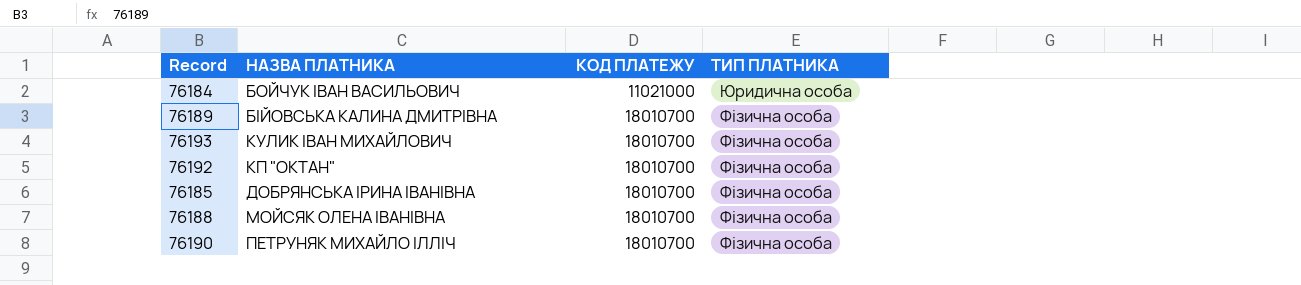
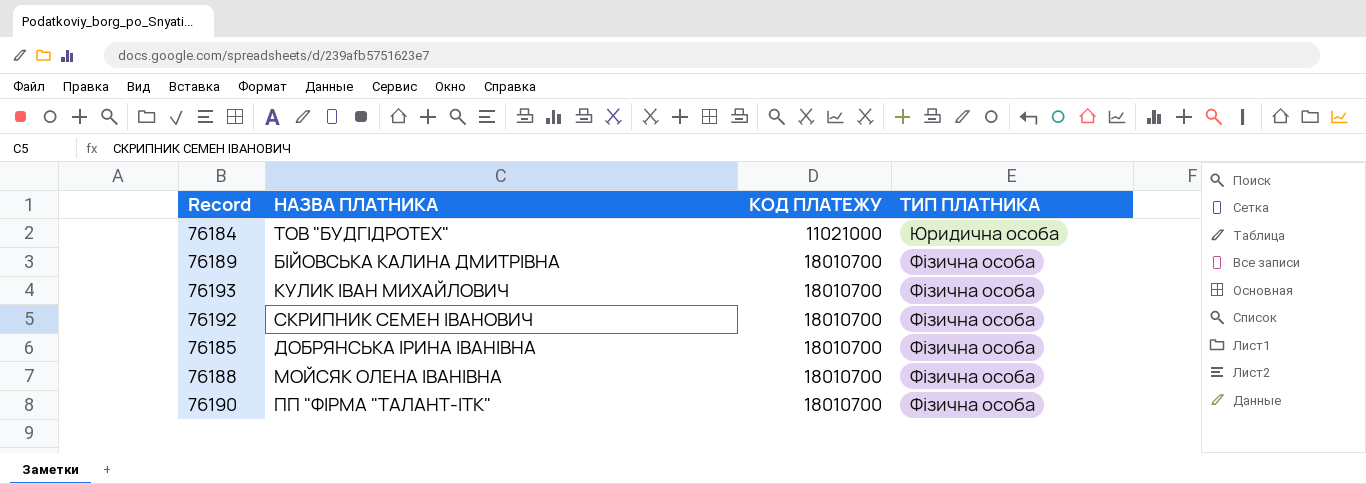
76184 | НАЗВА ПЛАТНИКА: БОЙЧУК ІВАН ВАСИЛЬОВИЧ -> ТОВ "БУДГІДРОТЕХ"
76192 | НАЗВА ПЛАТНИКА: КП "ОКТАН" -> СКРИПНИК СЕМЕН ІВАНОВИЧ
76190 | НАЗВА ПЛАТНИКА: ПЕТРУНЯК МИХАЙЛО ІЛЛІЧ -> ПП "ФІРМА "ТАЛАНТ-ІТК"

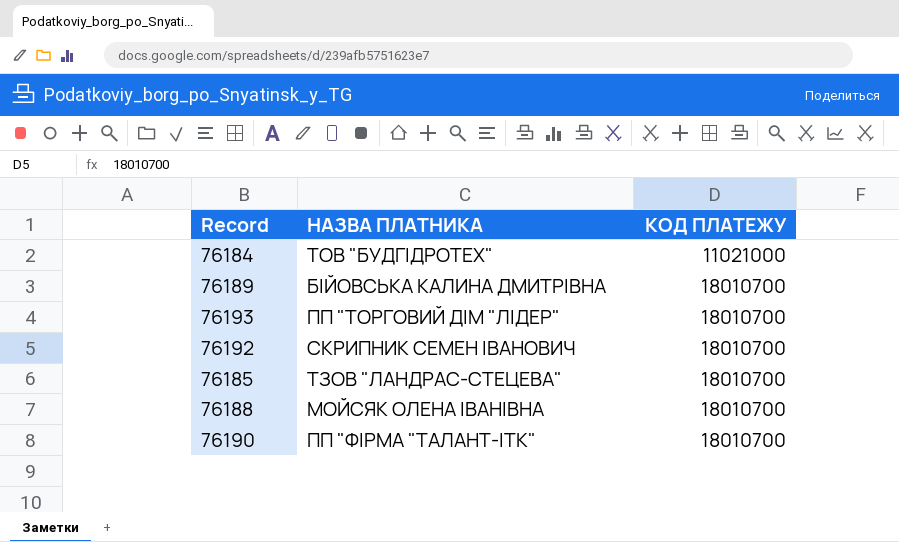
column ТИП ПЛАТНИКА | position: 4 -> none
76193 | НАЗВА ПЛАТНИКА: КУЛИК ІВАН МИХАЙЛОВИЧ -> ПП "ТОРГОВИЙ ДІМ "ЛІДЕР"
76185 | НАЗВА ПЛАТНИКА: ДОБРЯНСЬКА ІРИНА ІВАНІВНА -> ТЗОВ "ЛАНДРАС-СТЕЦЕВА"

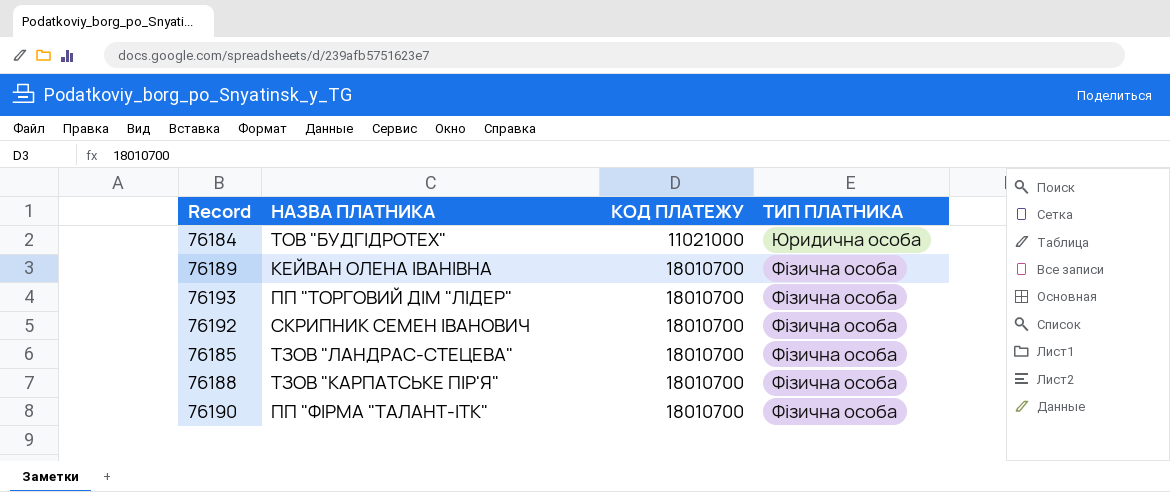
column ТИП ПЛАТНИКА | position: none -> 4
76189 | НАЗВА ПЛАТНИКА: БІЙОВСЬКА КАЛИНА ДМИТРІВНА -> КЕЙВАН ОЛЕНА ІВАНІВНА
76188 | НАЗВА ПЛАТНИКА: МОЙСЯК ОЛЕНА ІВАНІВНА -> ТЗОВ "КАРПАТСЬКЕ ПІР'Я"

